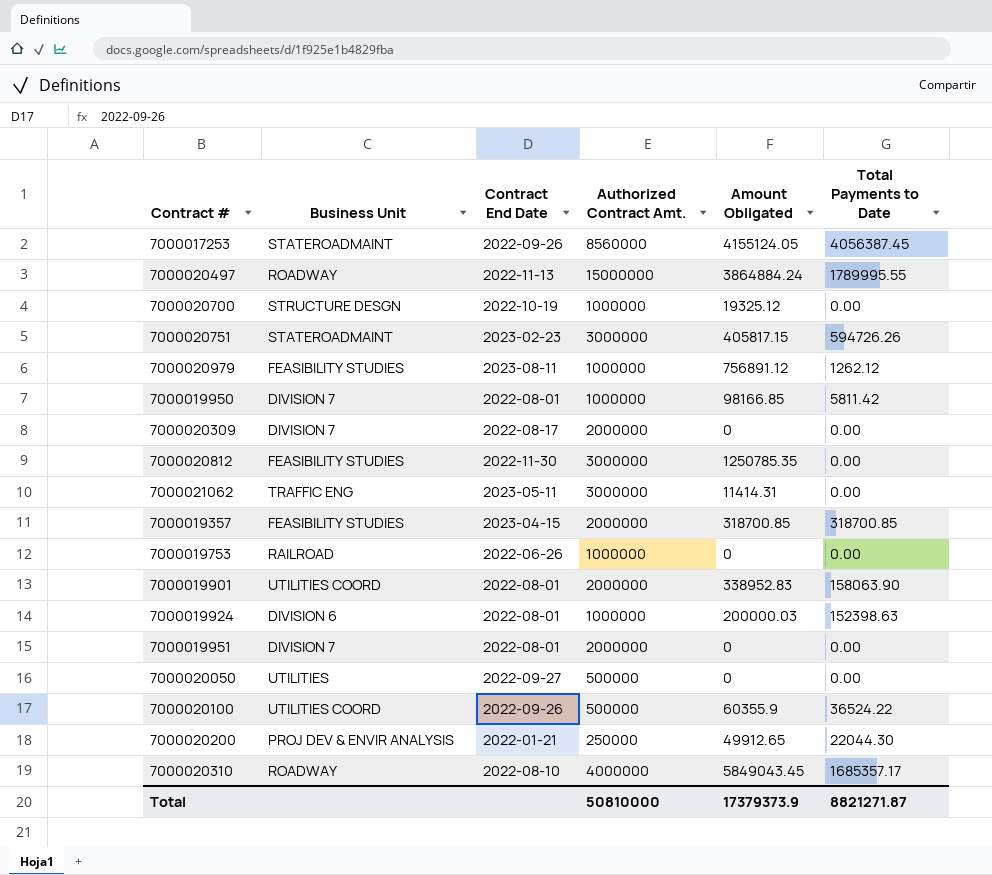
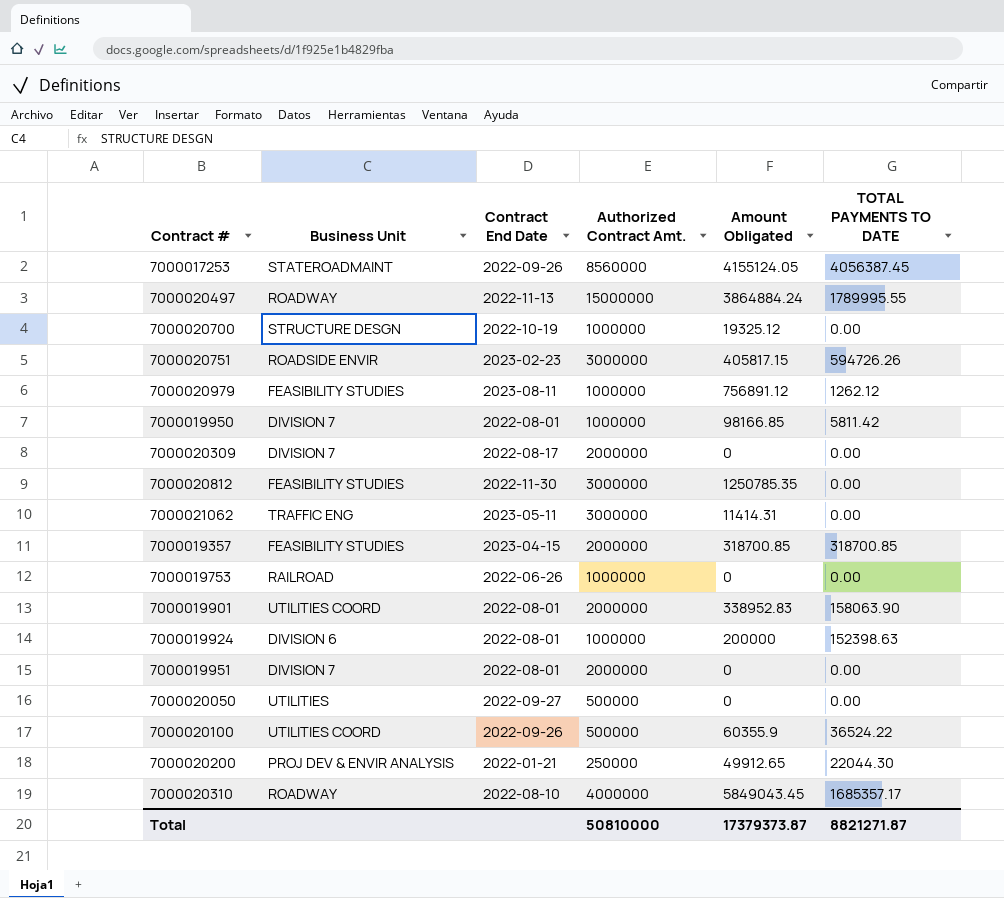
column name: Total Payments to Date -> TOTAL PAYMENTS TO DATE
7000020751 | Business Unit: STATEROADMAINT -> ROADSIDE ENVIR
7000019924 | Amount Obligated: 200000.03 -> 200000
Total | Amount Obligated: 17379373.9 -> 17379373.87

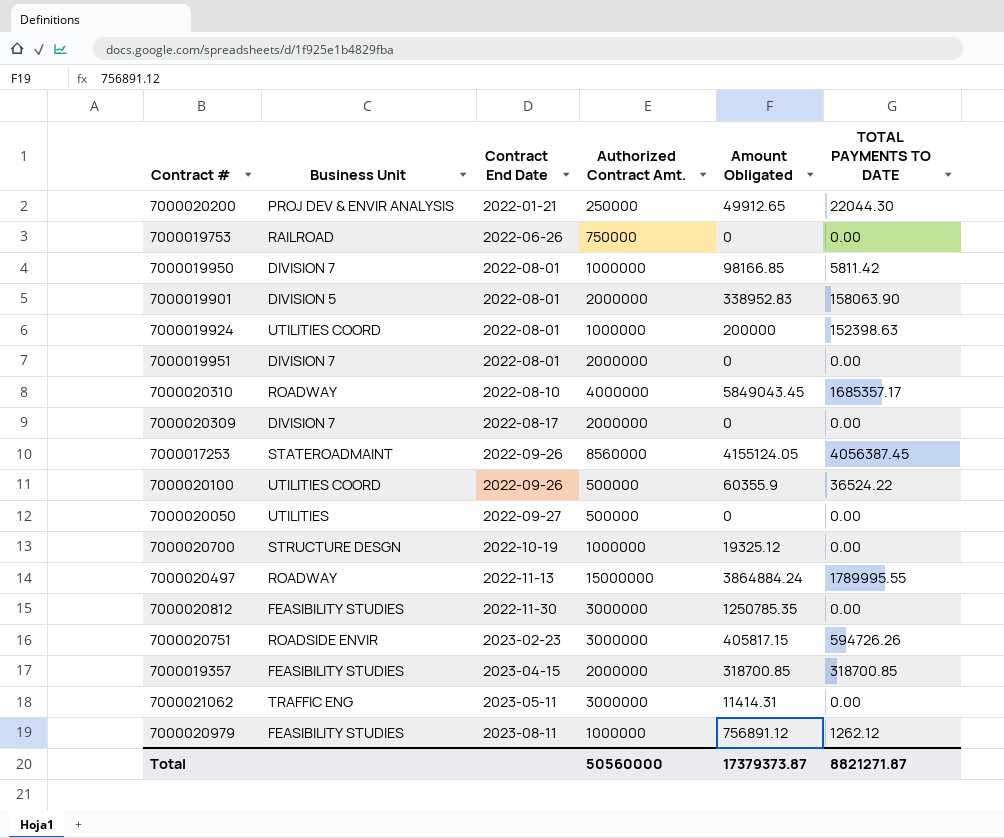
row order: none -> Contract End Date ascending
7000019753 | Authorized Contract Amt.: 1000000 -> 750000
7000019901 | Business Unit: UTILITIES COORD -> DIVISION 5
7000019924 | Business Unit: DIVISION 6 -> UTILITIES COORD
Total | Authorized Contract Amt.: 50810000 -> 50560000

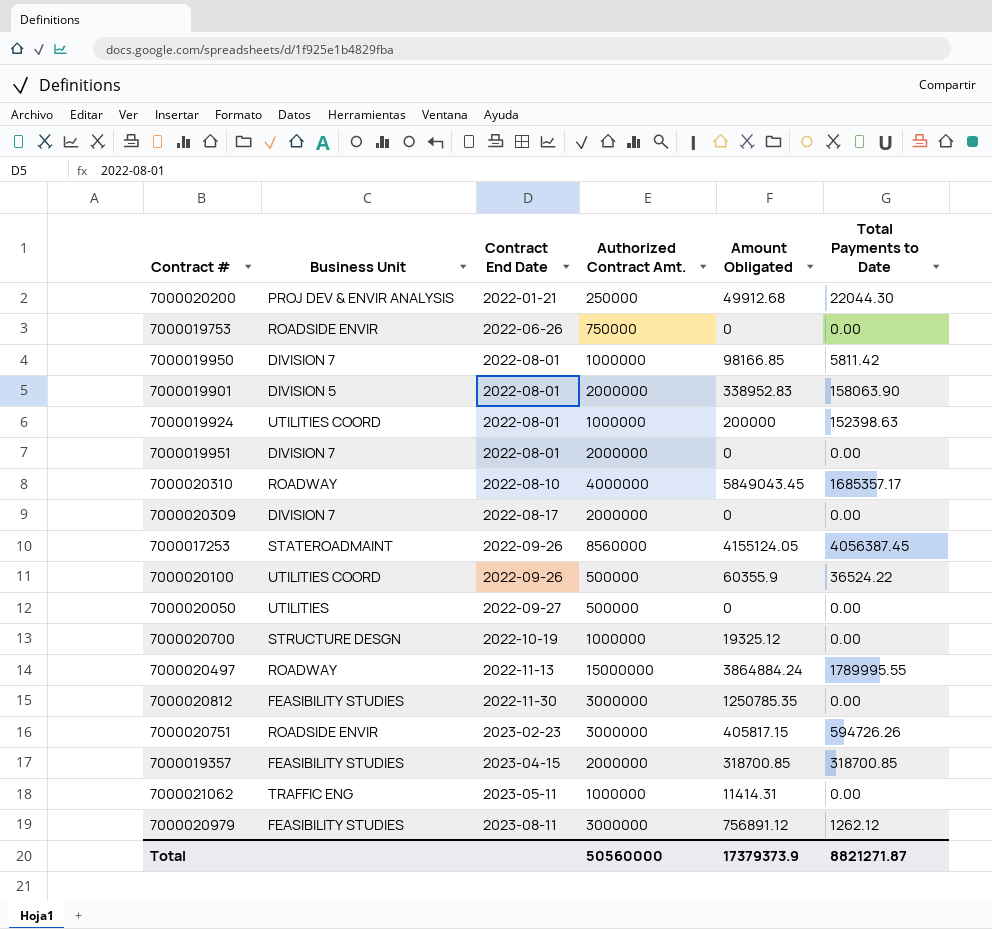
column name: TOTAL PAYMENTS TO DATE -> Total Payments to Date
7000020200 | Amount Obligated: 49912.65 -> 49912.68
7000019753 | Business Unit: RAILROAD -> ROADSIDE ENVIR
7000021062 | Authorized Contract Amt.: 3000000 -> 1000000
7000020979 | Authorized Contract Amt.: 1000000 -> 3000000
Total | Amount Obligated: 17379373.87 -> 17379373.9

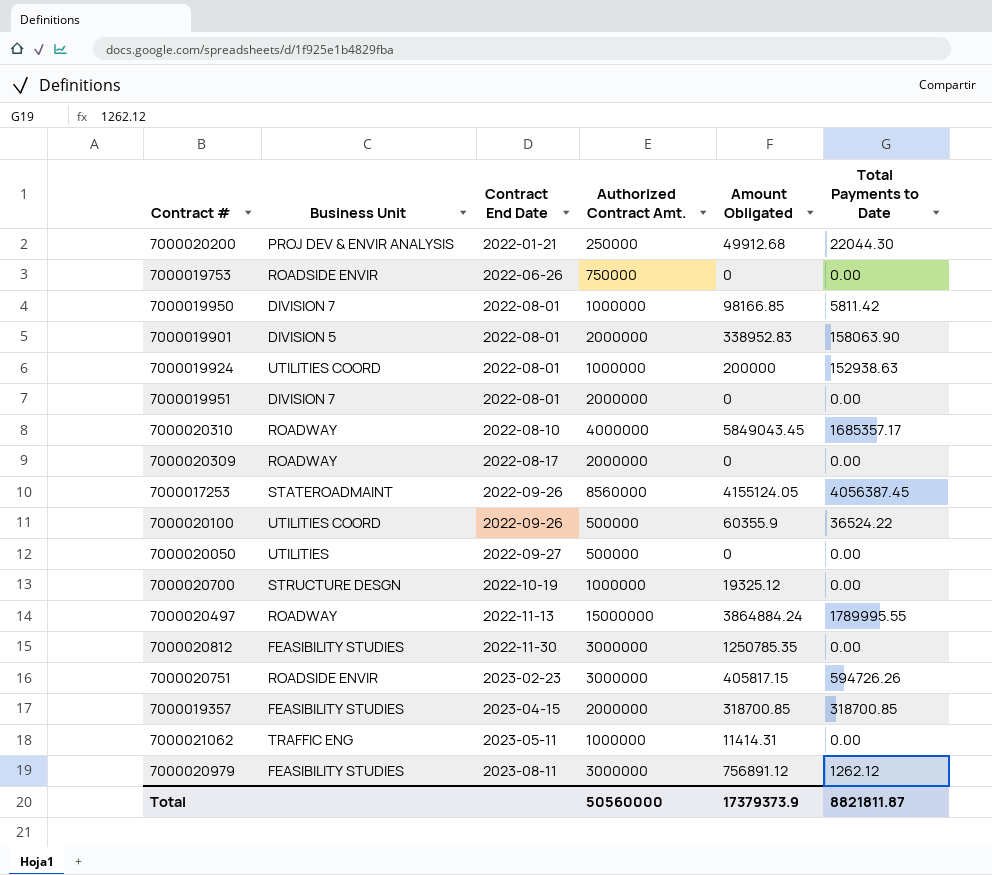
7000019924 | Total Payments to Date: 152398.63 -> 152938.63
7000020309 | Business Unit: DIVISION 7 -> ROADWAY
Total | Total Payments to Date: 8821271.87 -> 8821811.87

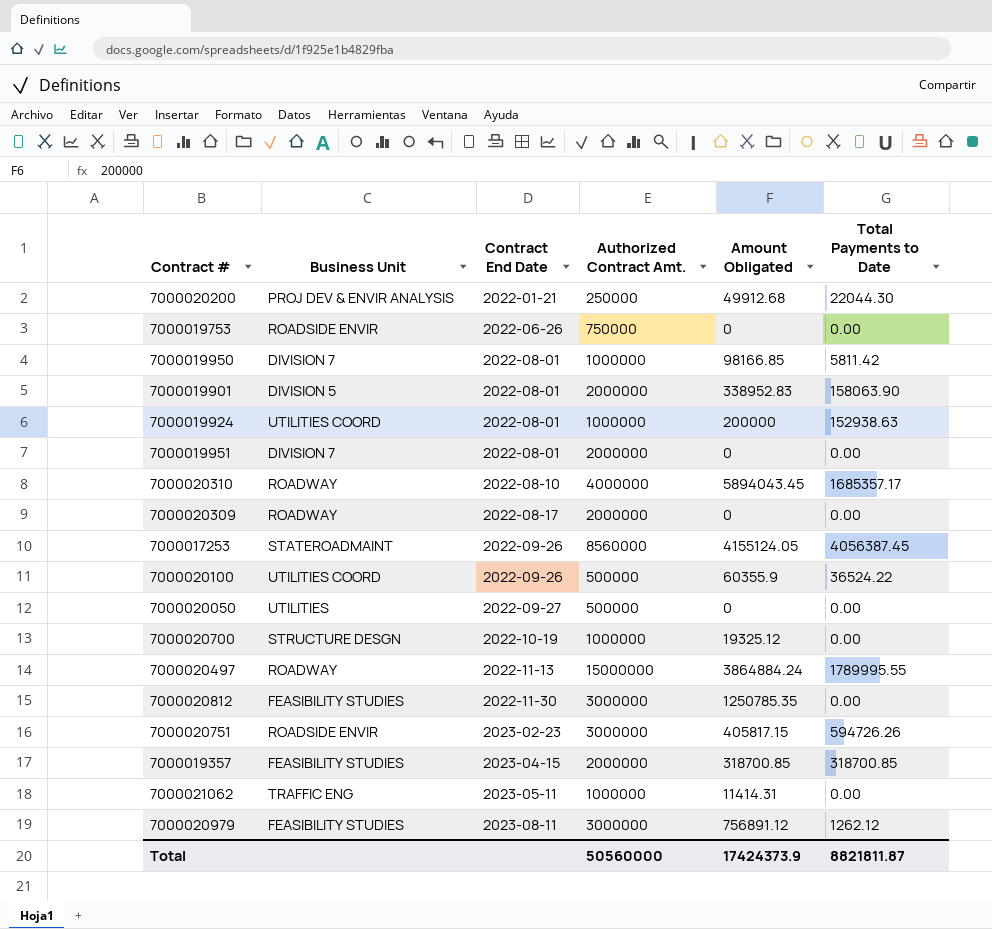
7000020310 | Amount Obligated: 5849043.45 -> 5894043.45
Total | Amount Obligated: 17379373.9 -> 17424373.9

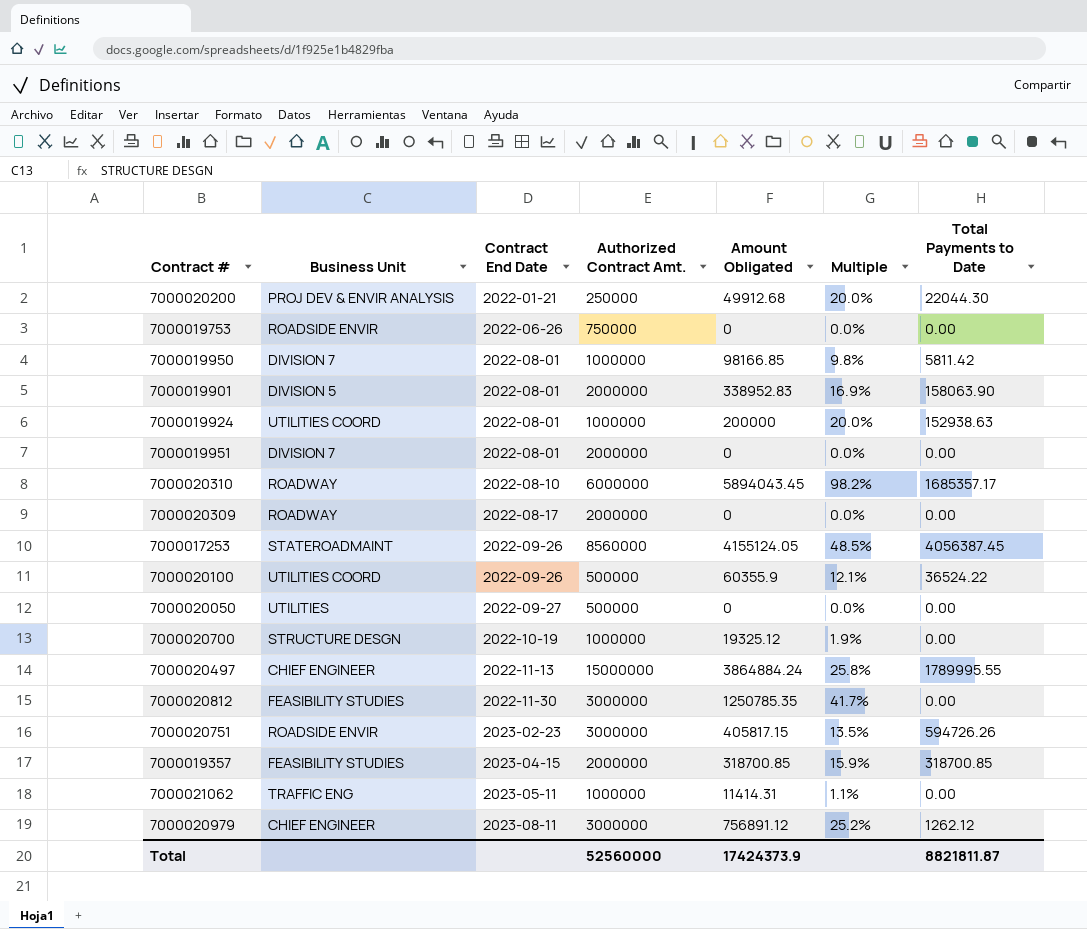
column Multiple | formula: none -> [Amount Obligated] / [Authorized Contract Amt.]
7000020310 | Authorized Contract Amt.: 4000000 -> 6000000
7000020497 | Business Unit: ROADWAY -> CHIEF ENGINEER
7000020979 | Business Unit: FEASIBILITY STUDIES -> CHIEF ENGINEER
Total | Authorized Contract Amt.: 50560000 -> 52560000

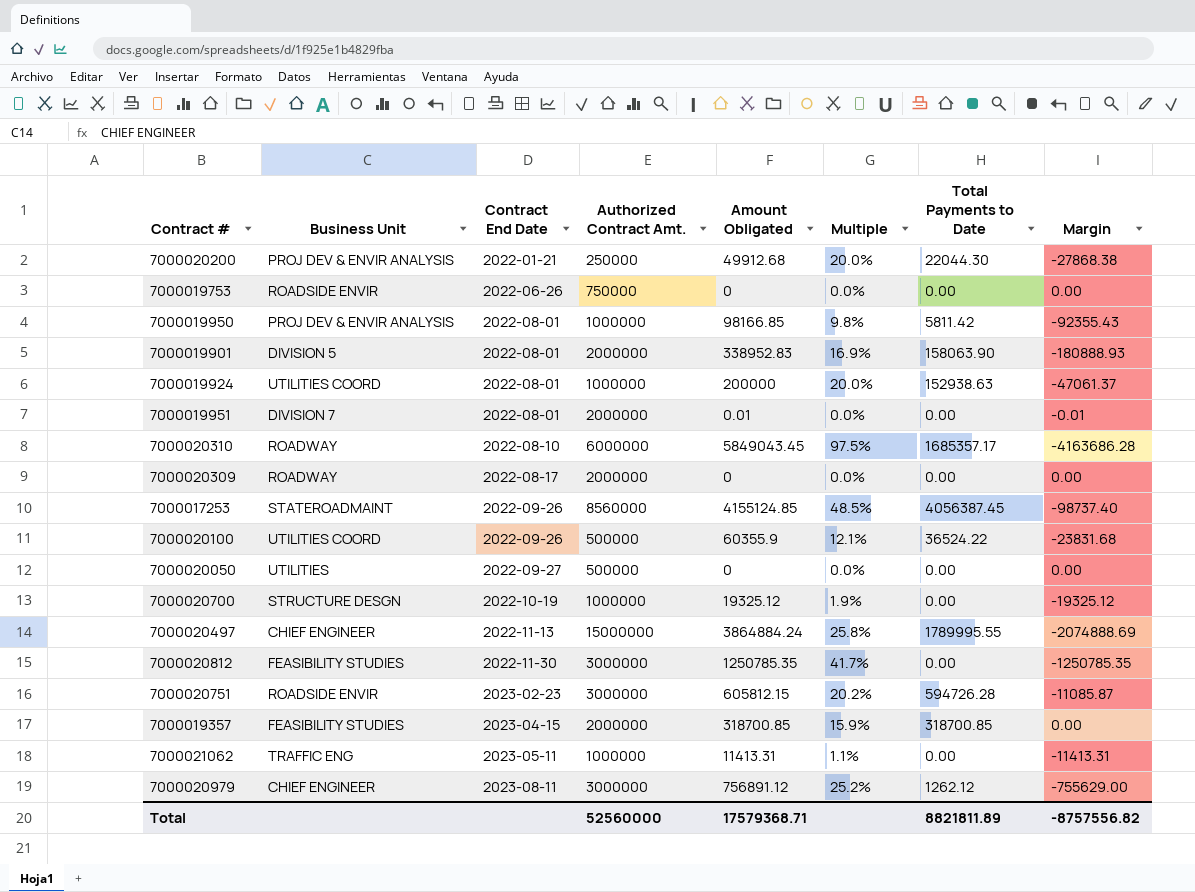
column Margin | formula: none -> [Total Payments to Date] - [Amount Obligated]
7000019950 | Business Unit: DIVISION 7 -> PROJ DEV & ENVIR ANALYSIS
7000019951 | Amount Obligated: 0 -> 0.01
7000020310 | Amount Obligated: 5894043.45 -> 5849043.45
7000020310 | Multiple: 98.2% -> 97.5%
7000017253 | Amount Obligated: 4155124.05 -> 4155124.85
7000020751 | Amount Obligated: 405817.15 -> 605812.15
7000020751 | Multiple: 13.5% -> 20.2%
7000020751 | Total Payments to Date: 594726.26 -> 594726.28
7000021062 | Amount Obligated: 11414.31 -> 11413.31
Total | Amount Obligated: 17424373.9 -> 17579368.71
Total | Total Payments to Date: 8821811.87 -> 8821811.89

